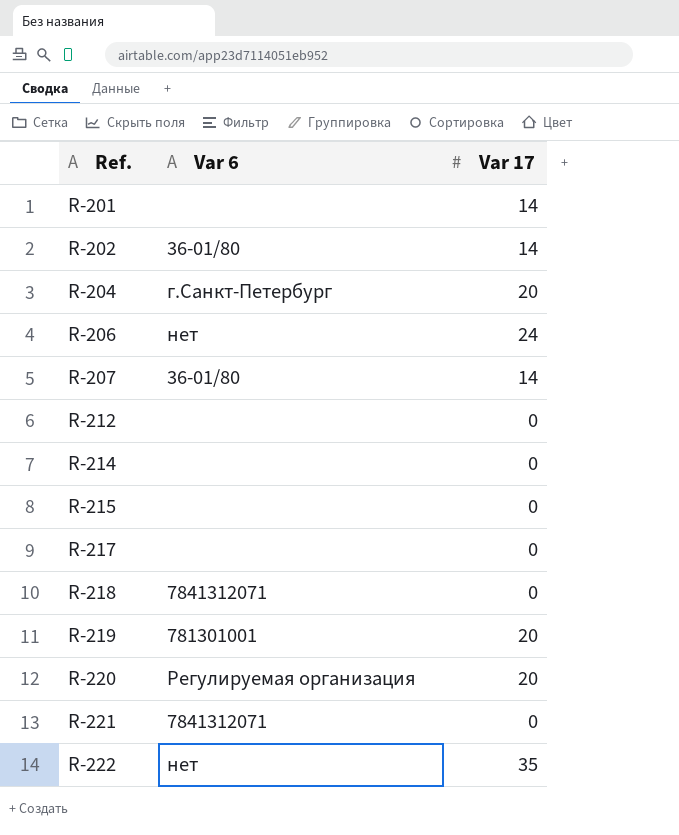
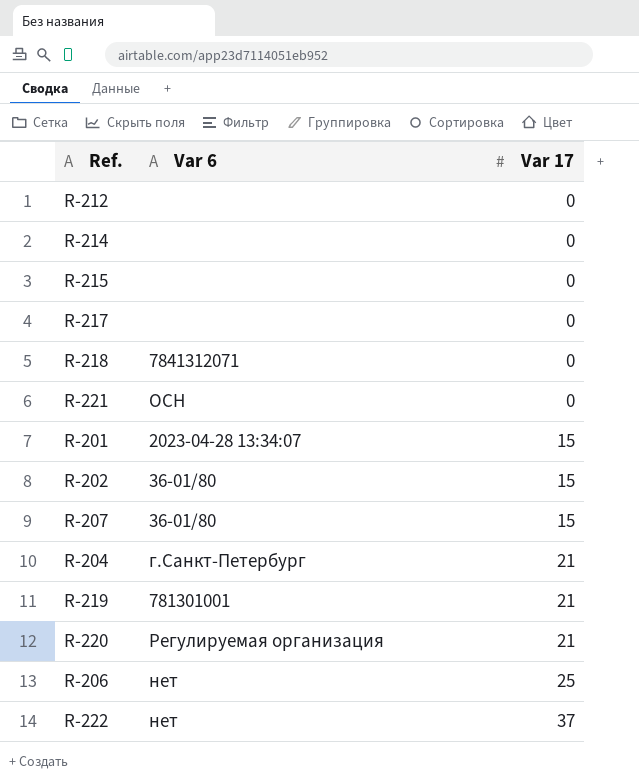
row order: Ref. ascending -> Var 17 ascending
R-221 | Var 6: 7841312071 -> ОСН
R-201 | Var 6: none -> 2023-04-28 13:34:07
R-201 | Var 17: 14 -> 15
R-202 | Var 17: 14 -> 15
R-207 | Var 17: 14 -> 15
R-204 | Var 17: 20 -> 21
R-219 | Var 17: 20 -> 21
R-220 | Var 17: 20 -> 21
R-206 | Var 17: 24 -> 25
R-222 | Var 17: 35 -> 37

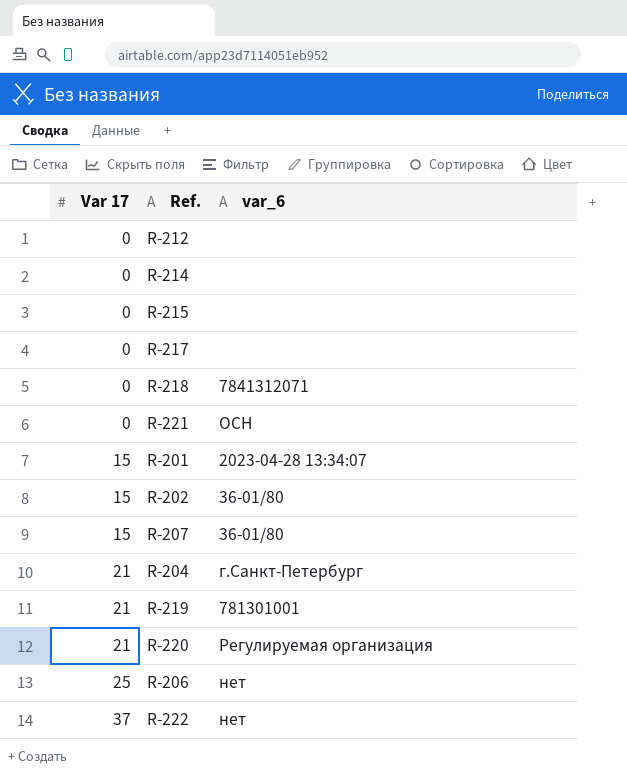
column Var 17 | position: 3 -> 1
column name: Var 6 -> var_6

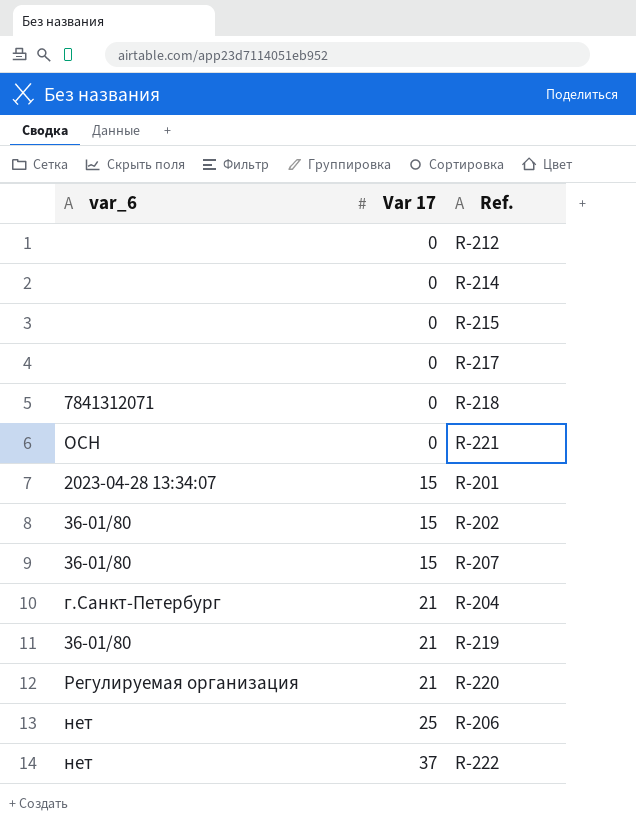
column var_6 | position: 3 -> 1
R-219 | var_6: 781301001 -> 36-01/80

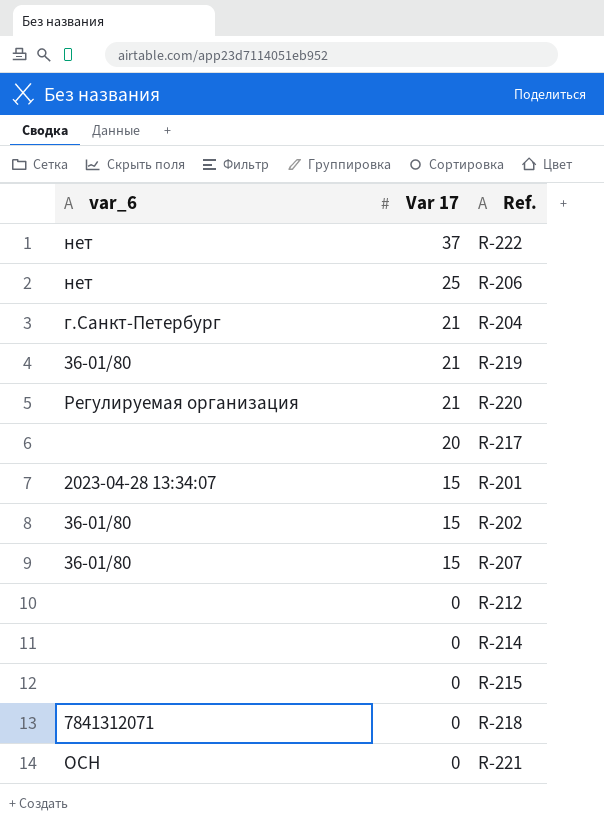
row order: Var 17 ascending -> Var 17 descending
R-217 | Var 17: 0 -> 20

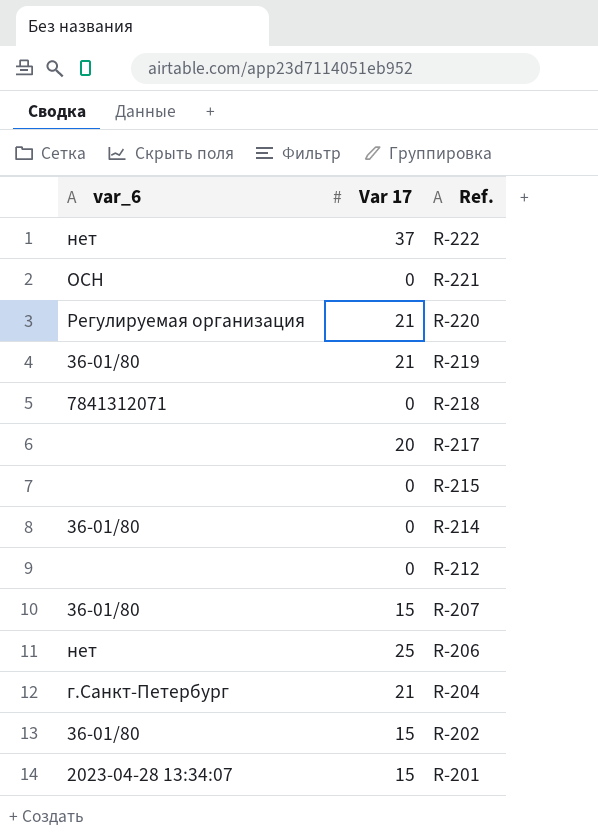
row order: Var 17 descending -> Ref. descending
R-214 | var_6: none -> 36-01/80

